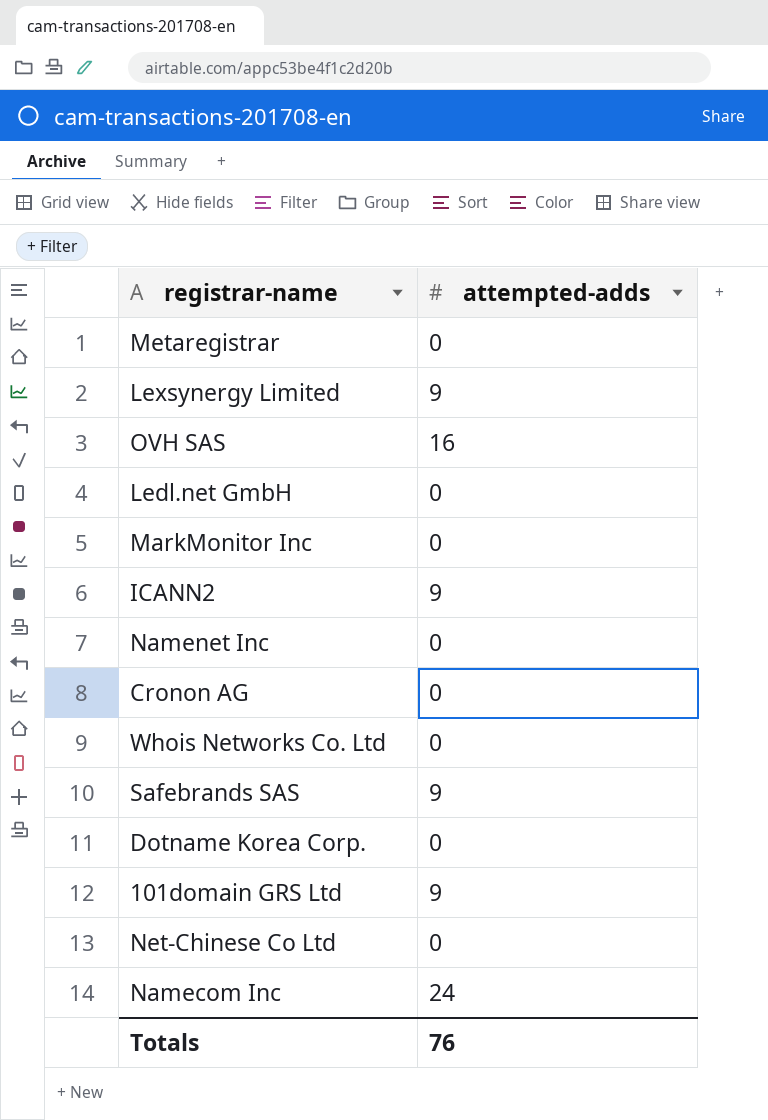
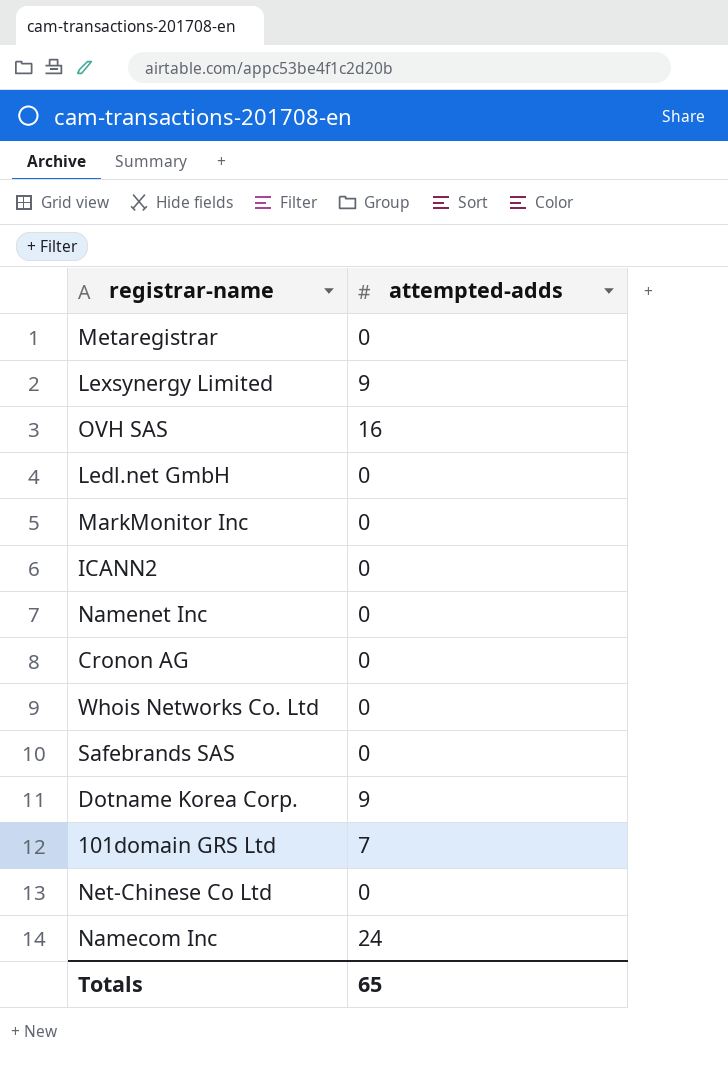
ICANN2 | attempted-adds: 9 -> 0
Safebrands SAS | attempted-adds: 9 -> 0
Dotname Korea Corp. | attempted-adds: 0 -> 9
101domain GRS Ltd | attempted-adds: 9 -> 7
Totals | attempted-adds: 76 -> 65

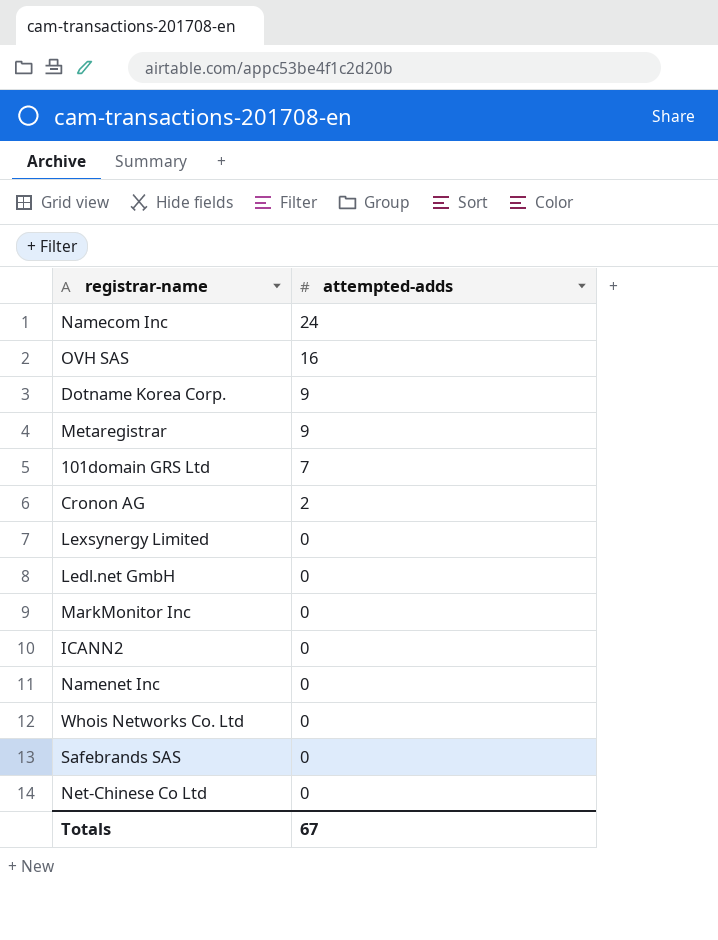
row order: none -> attempted-adds descending
Metaregistrar | attempted-adds: 0 -> 9
Cronon AG | attempted-adds: 0 -> 2
Lexsynergy Limited | attempted-adds: 9 -> 0
Totals | attempted-adds: 65 -> 67

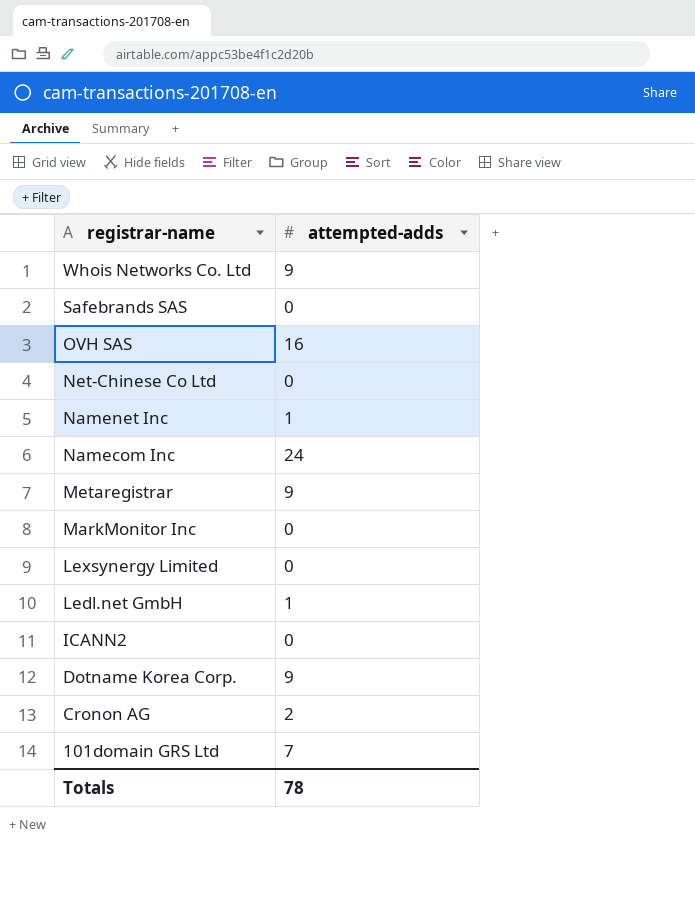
row order: attempted-adds descending -> registrar-name descending
Whois Networks Co. Ltd | attempted-adds: 0 -> 9
Namenet Inc | attempted-adds: 0 -> 1
Ledl.net GmbH | attempted-adds: 0 -> 1
Totals | attempted-adds: 67 -> 78

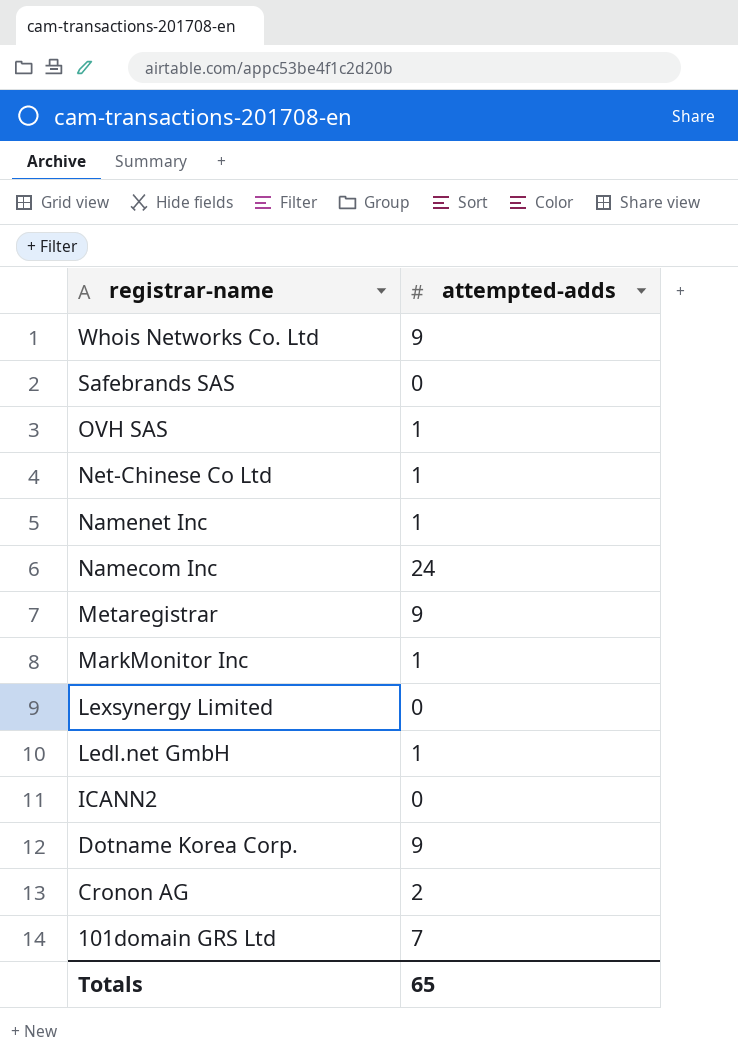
OVH SAS | attempted-adds: 16 -> 1
Net-Chinese Co Ltd | attempted-adds: 0 -> 1
MarkMonitor Inc | attempted-adds: 0 -> 1
Totals | attempted-adds: 78 -> 65

